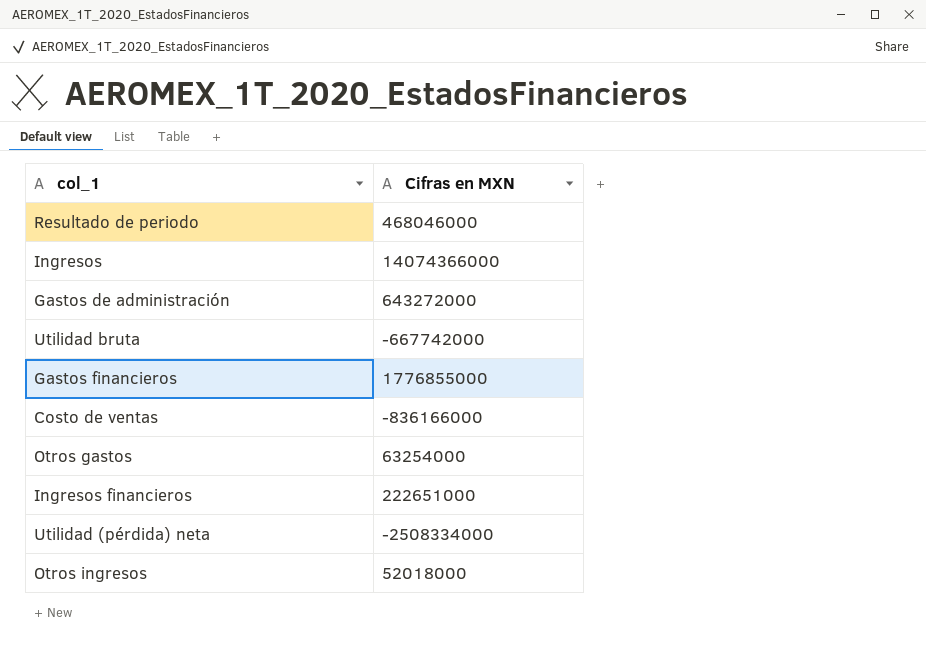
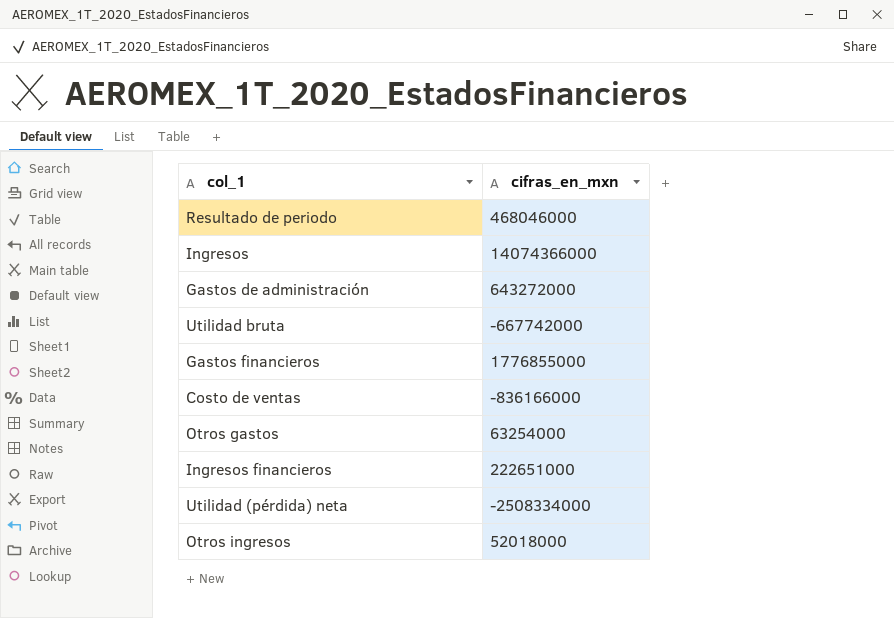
column name: Cifras en MXN -> cifras_en_mxn

